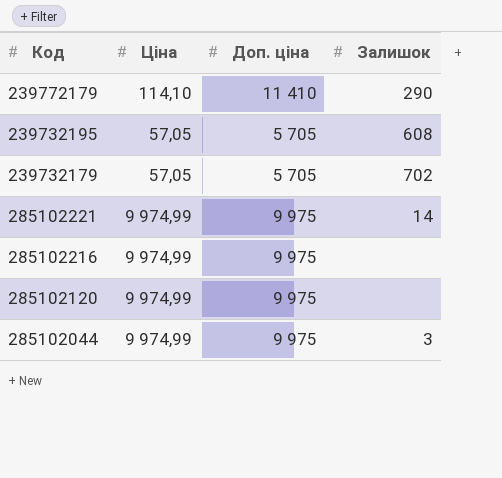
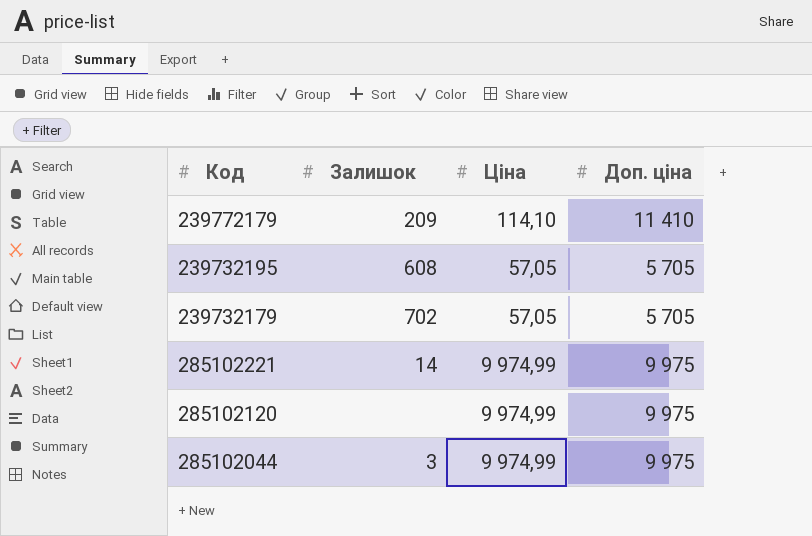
column Залишок | position: 4 -> 2
row 285102216: 9 974,99 | 9 975 | none -> none
239772179 | Залишок: 290 -> 209

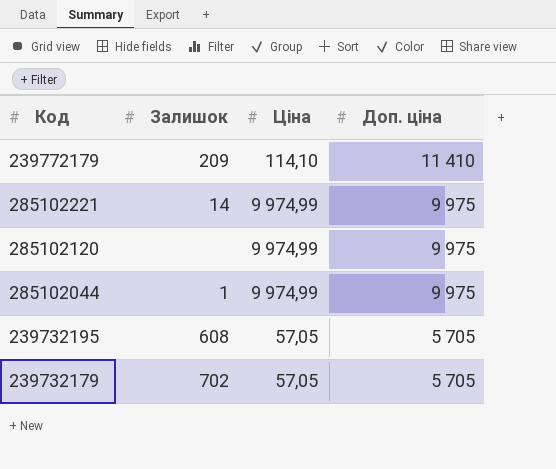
row order: none -> Доп. ціна descending
285102044 | Залишок: 3 -> 1

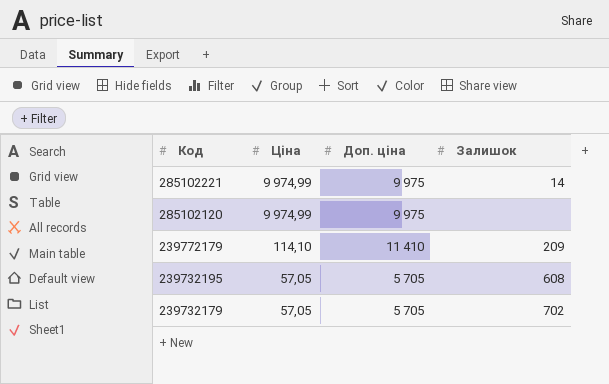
row order: Доп. ціна descending -> Код descending
column Залишок | position: 2 -> 4
row 285102044: 1 | 9 974,99 | 9 975 -> none

